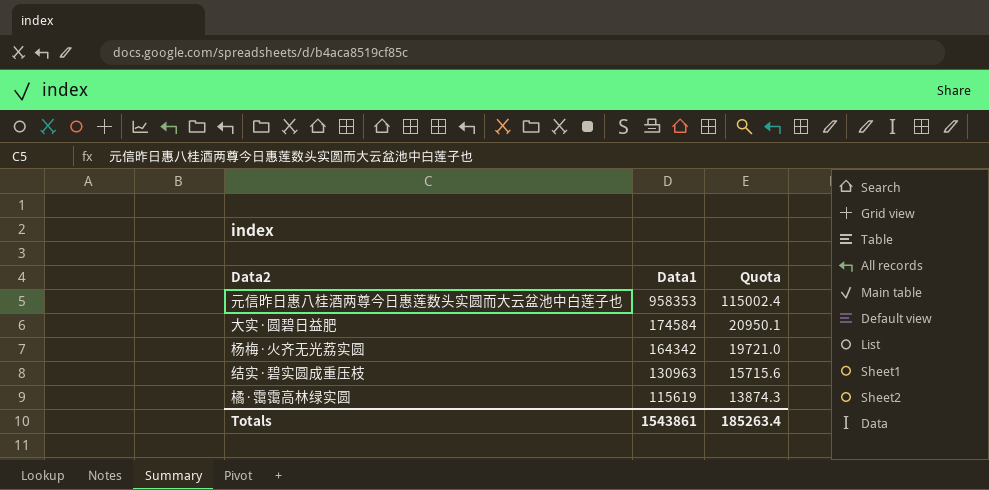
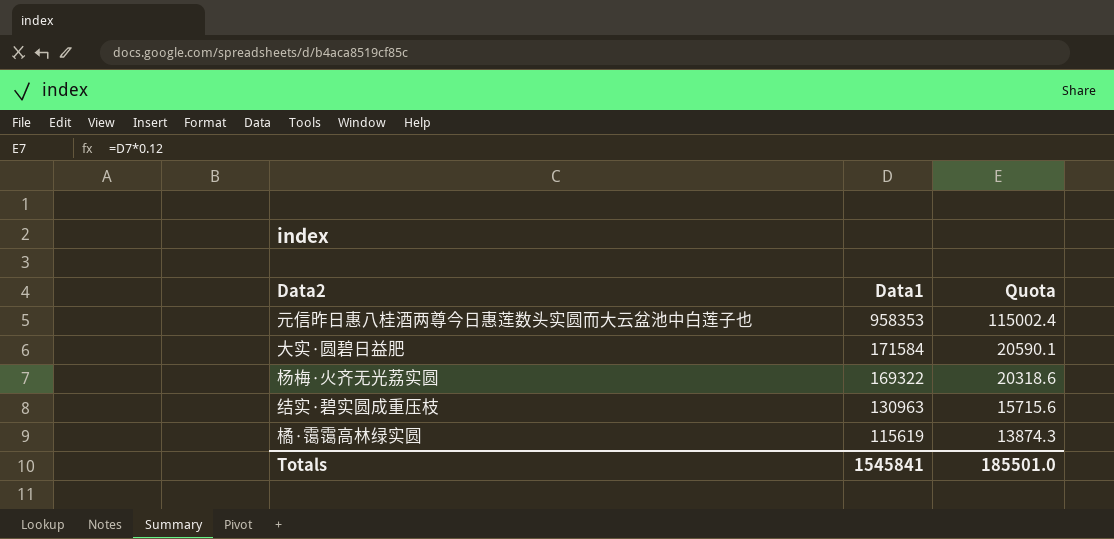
大实·圆碧日益肥 | Data1: 174584 -> 171584
大实·圆碧日益肥 | Quota: 20950.1 -> 20590.1
杨梅·火齐无光荔实圆 | Data1: 164342 -> 169322
杨梅·火齐无光荔实圆 | Quota: 19721.0 -> 20318.6
Totals | Data1: 1543861 -> 1545841
Totals | Quota: 185263.4 -> 185501.0

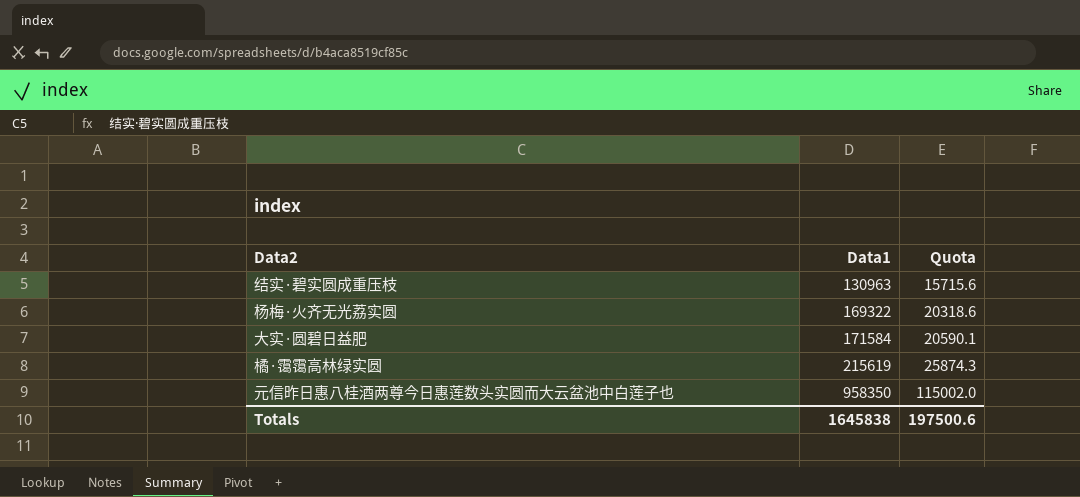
row order: Data1 descending -> Data1 ascending
橘·霭霭高林绿实圆 | Data1: 115619 -> 215619
橘·霭霭高林绿实圆 | Quota: 13874.3 -> 25874.3
元信昨日惠八桂酒两尊今日惠莲数头实圆而大云盆池中白莲子也 | Data1: 958353 -> 958350
元信昨日惠八桂酒两尊今日惠莲数头实圆而大云盆池中白莲子也 | Quota: 115002.4 -> 115002.0
Totals | Data1: 1545841 -> 1645838
Totals | Quota: 185501.0 -> 197500.6

